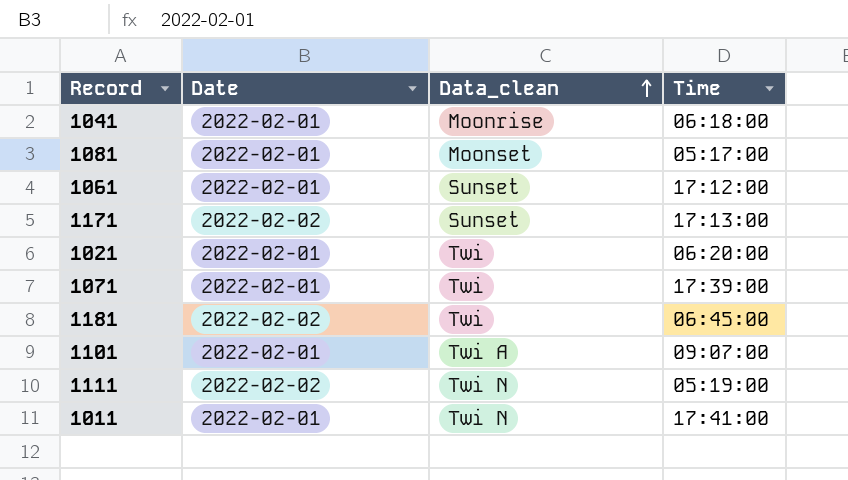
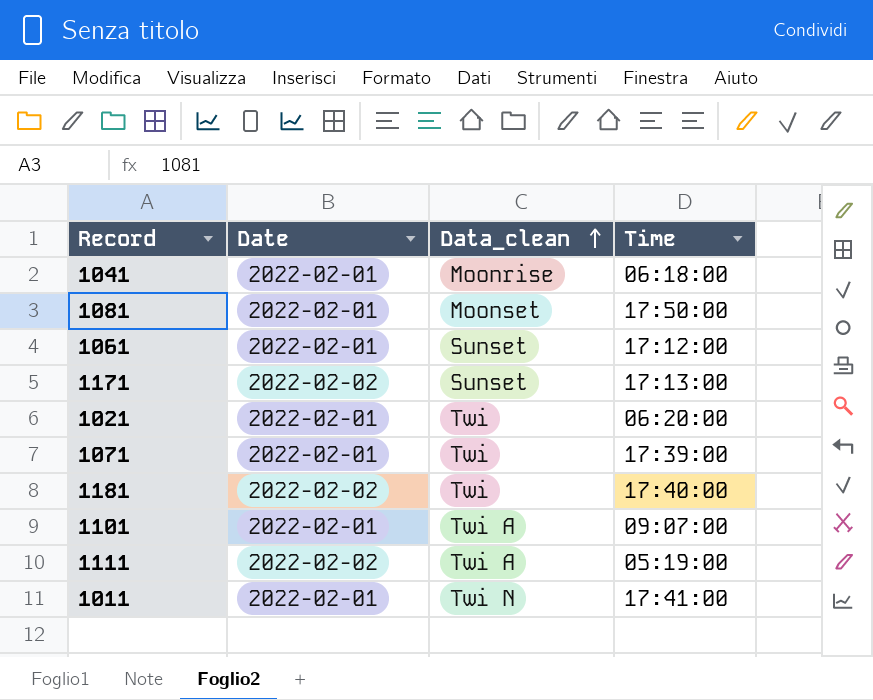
1081 | Time: 05:17:00 -> 17:50:00
1181 | Time: 06:45:00 -> 17:40:00
1111 | Data_clean: Twi N -> Twi A

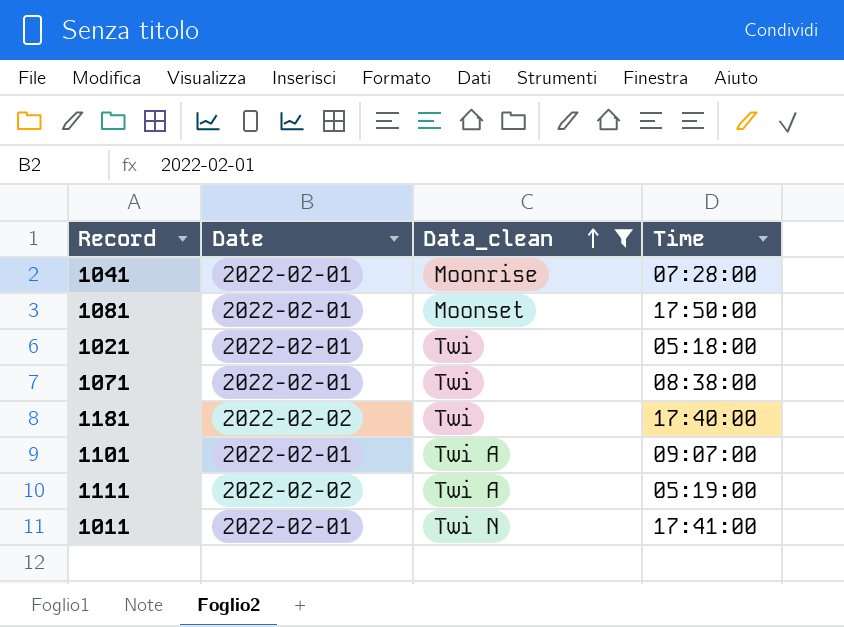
filter: none -> Data_clean != Sunset
1041 | Time: 06:18:00 -> 07:28:00
1021 | Time: 06:20:00 -> 05:18:00
1071 | Time: 17:39:00 -> 08:38:00

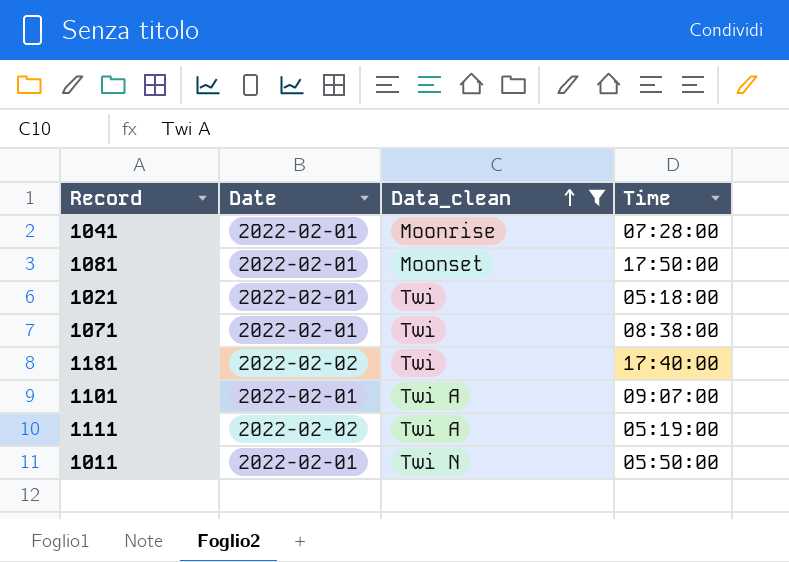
1011 | Time: 17:41:00 -> 05:50:00

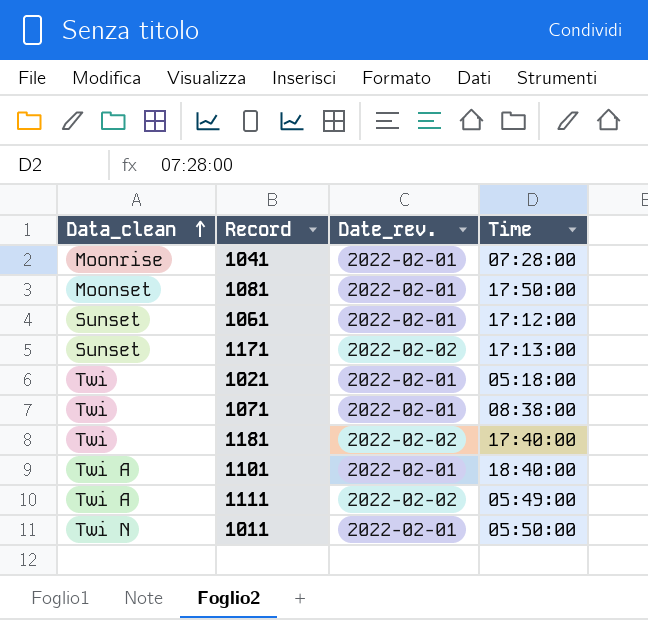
filter: Data_clean != Sunset -> none
column Data_clean | position: 3 -> 1
column name: Date -> Date_rev.
1101 | Time: 09:07:00 -> 18:40:00
1111 | Time: 05:19:00 -> 05:49:00

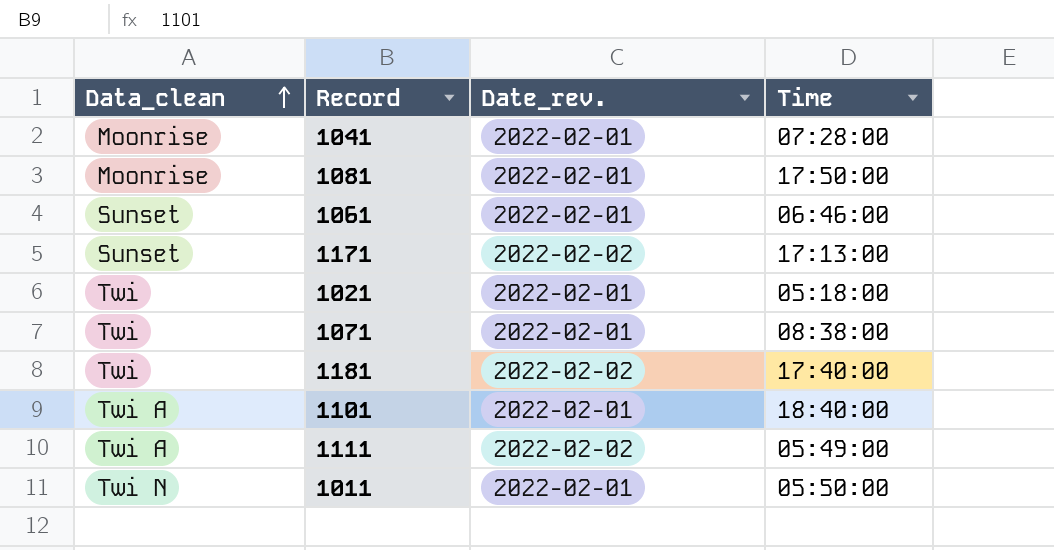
1081 | Data_clean: Moonset -> Moonrise
1061 | Time: 17:12:00 -> 06:46:00

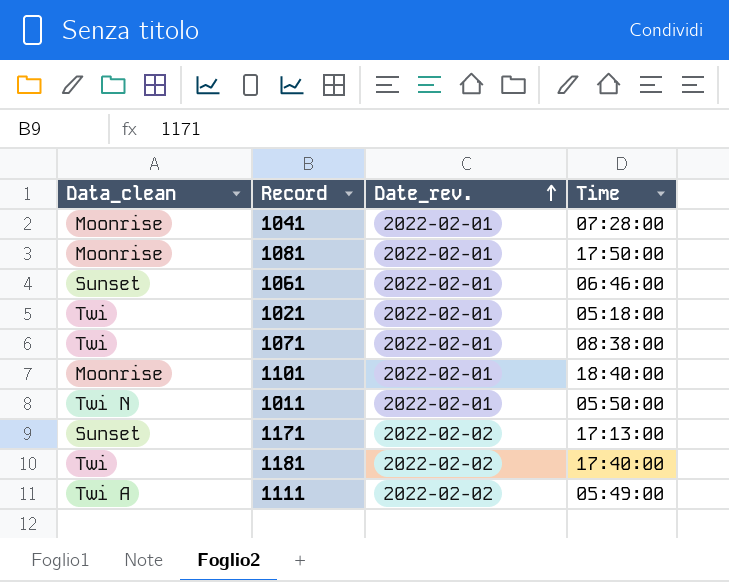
row order: Data_clean ascending -> Date_rev. ascending
1101 | Data_clean: Twi A -> Moonrise

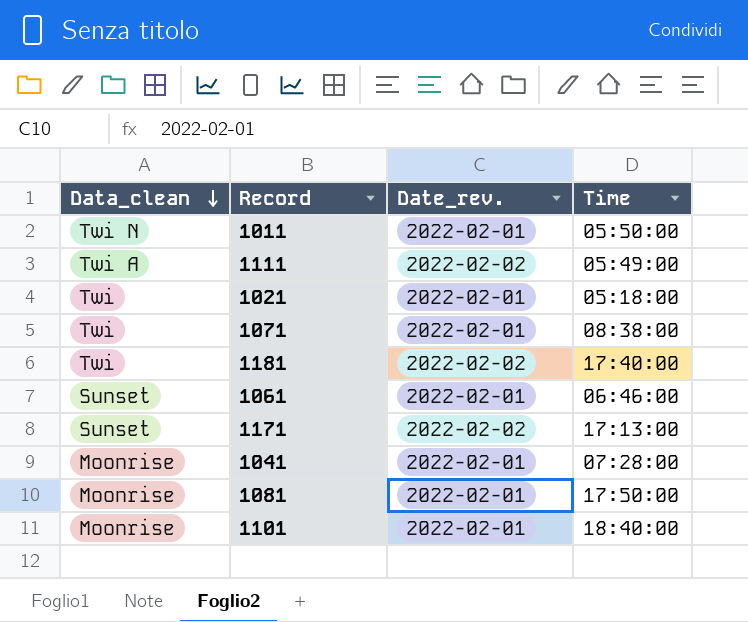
row order: Date_rev. ascending -> Data_clean descending

